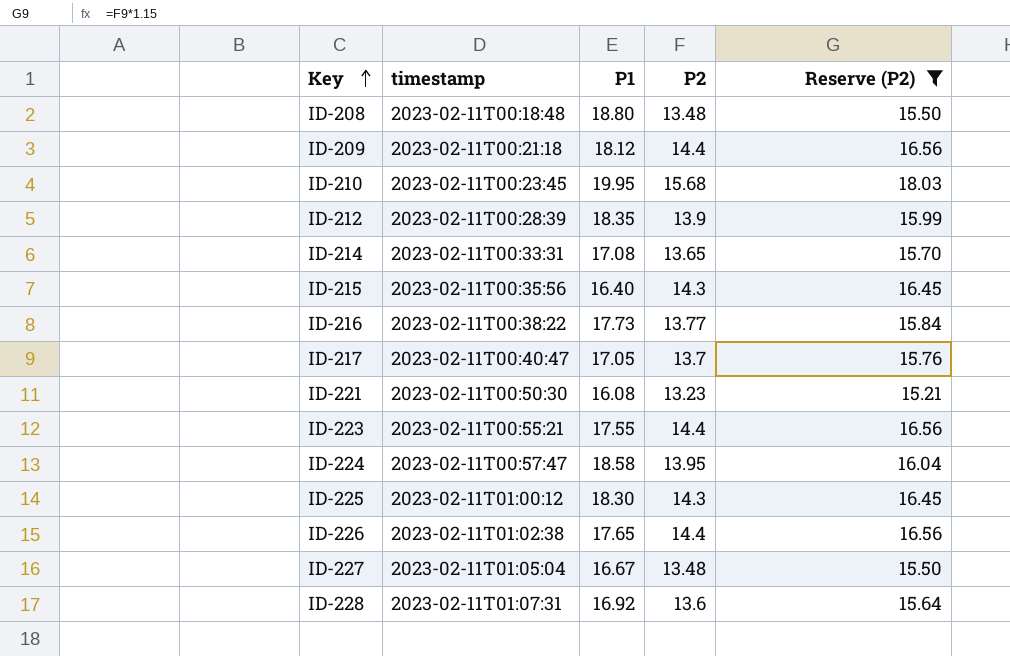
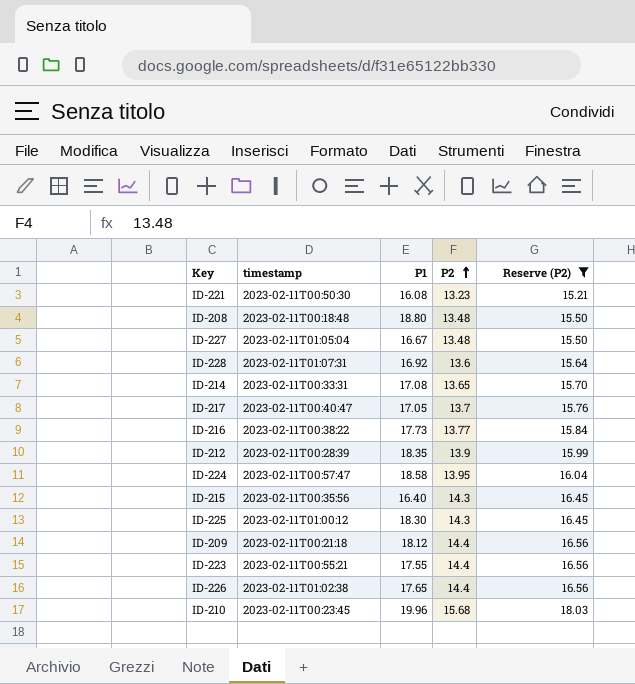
row order: Key ascending -> P2 ascending
ID-210 | P1: 19.95 -> 19.96

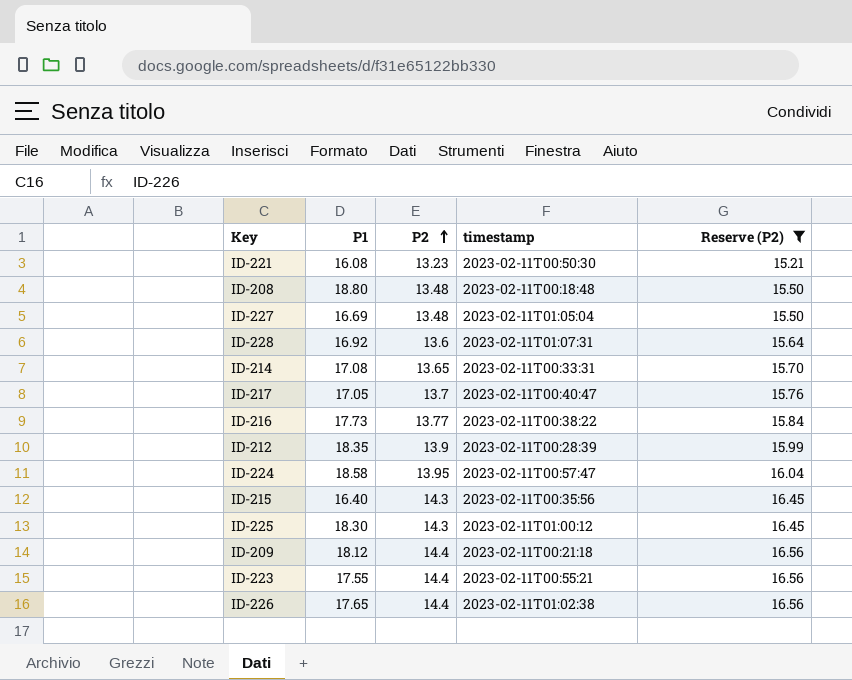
column timestamp | position: 2 -> 4
row ID-210: 2023-02-11T00:23:45 | 19.96 | 15.68 | 18.03 -> none
ID-227 | P1: 16.67 -> 16.69

